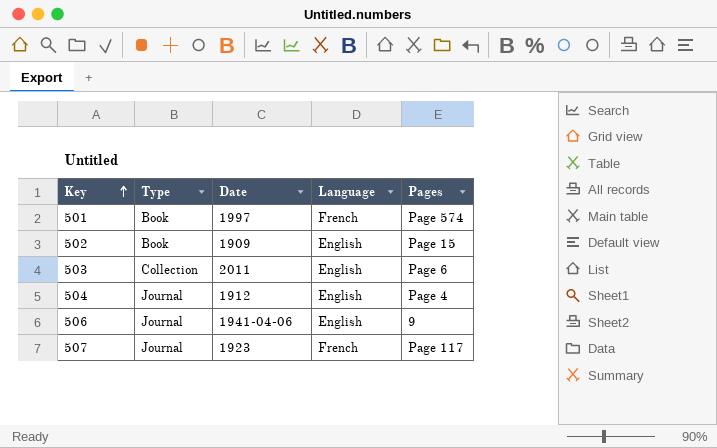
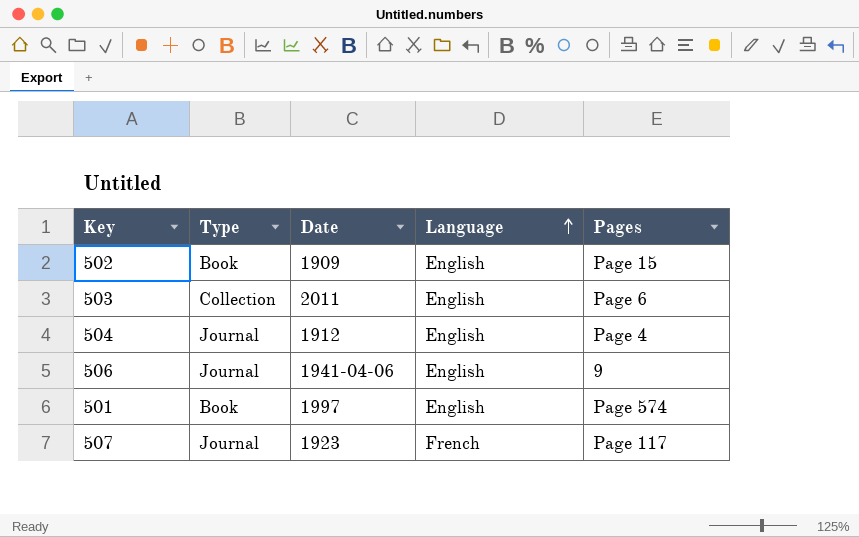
row order: Key ascending -> Language ascending
501 | Language: French -> English

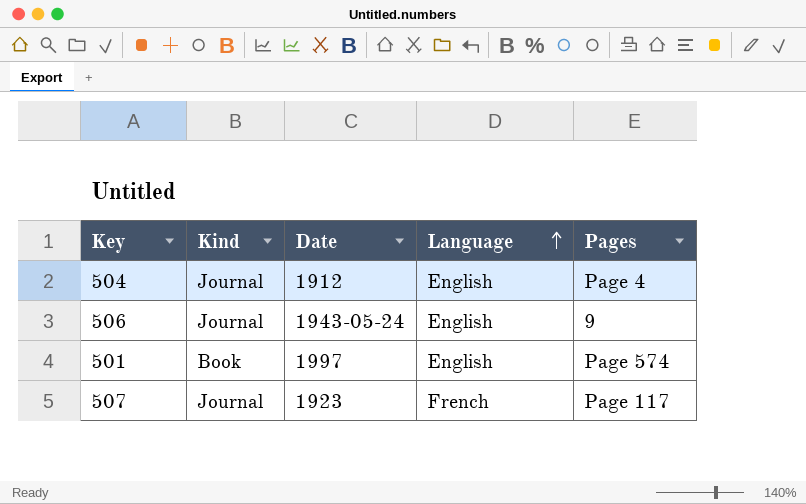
column name: Type -> Kind
row 502: Book | 1909 | English | Page 15 -> none
row 503: Collection | 2011 | English | Page 6 -> none
506 | Date: 1941-04-06 -> 1943-05-24

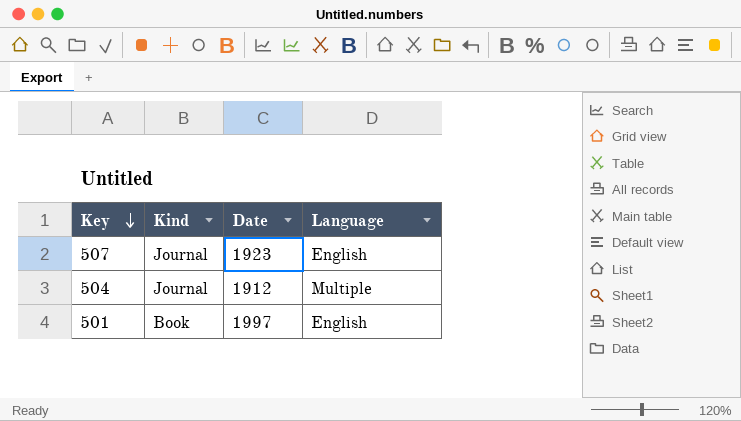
row order: Language ascending -> Key descending
column Pages | position: 5 -> none
row 506: Journal | 1943-05-24 | English | 9 -> none
507 | Language: French -> English
504 | Language: English -> Multiple

